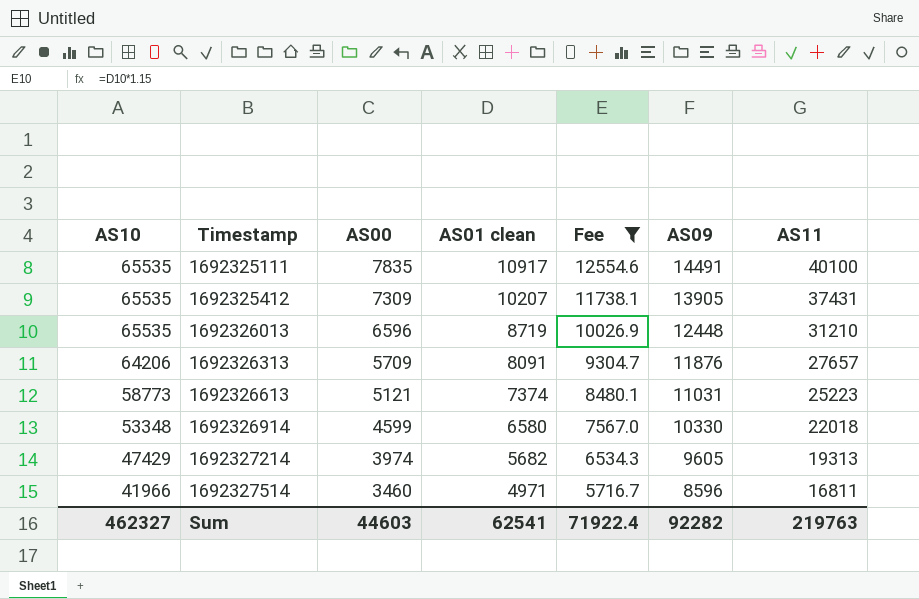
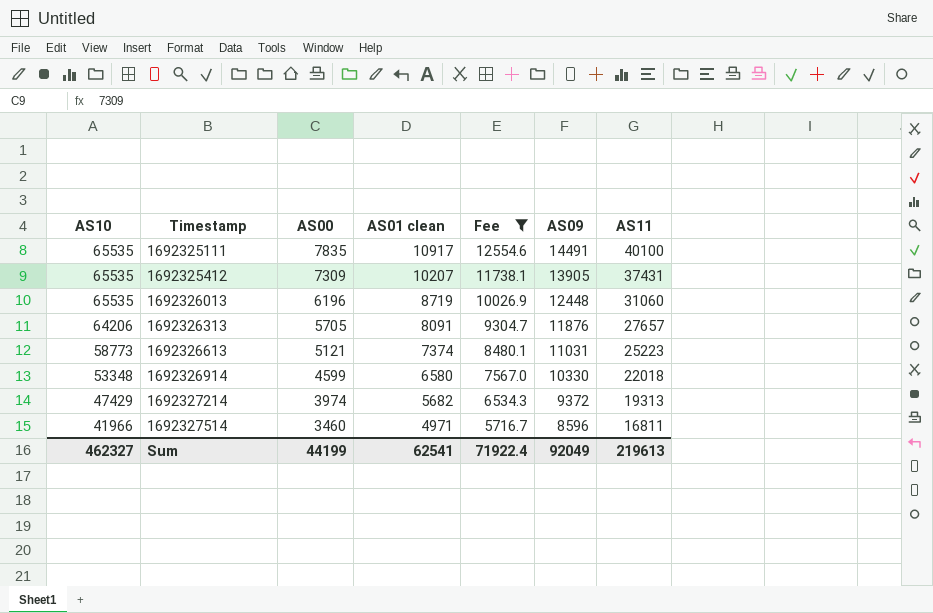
1692326013 | AS00: 6596 -> 6196
1692326013 | AS11: 31210 -> 31060
1692326313 | AS00: 5709 -> 5705
1692327214 | AS09: 9605 -> 9372
Sum | AS00: 44603 -> 44199
Sum | AS09: 92282 -> 92049
Sum | AS11: 219763 -> 219613

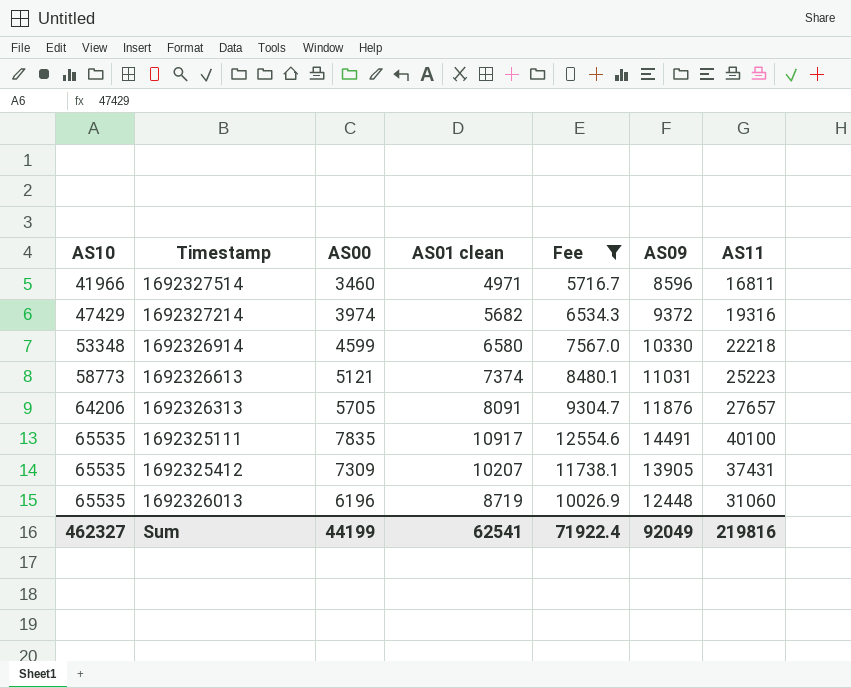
row order: AS10 descending -> AS10 ascending
1692327214 | AS11: 19313 -> 19316
1692326914 | AS11: 22018 -> 22218
Sum | AS11: 219613 -> 219816

